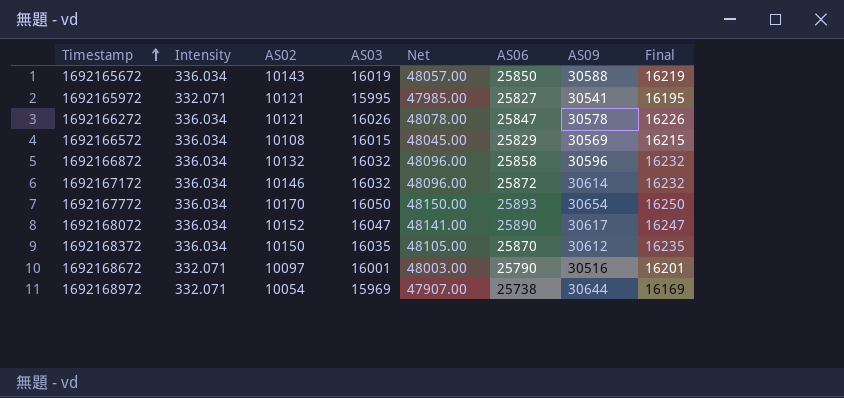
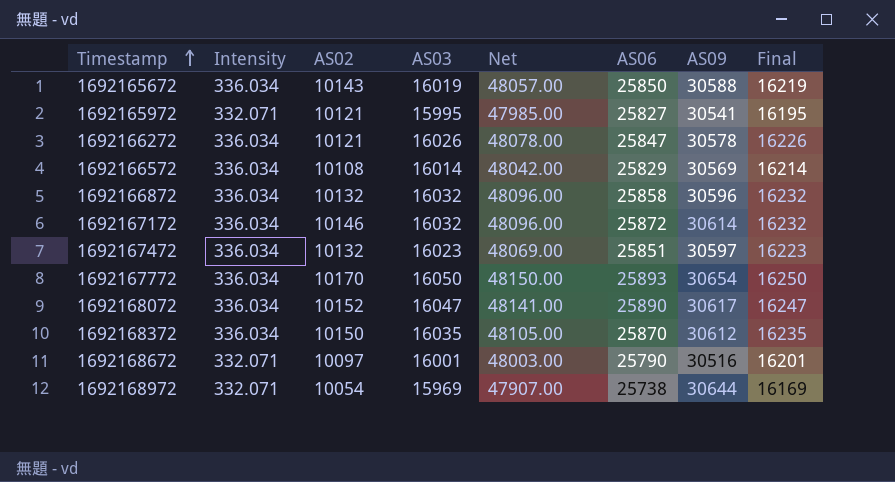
1692166572 | AS03: 16015 -> 16014
1692166572 | Net: 48045.00 -> 48042.00
1692166572 | Final: 16215 -> 16214
row 1692167472: none -> 336.034 | 10132 | 16023 | 48069.00 | 25851 | 30597 | 16223

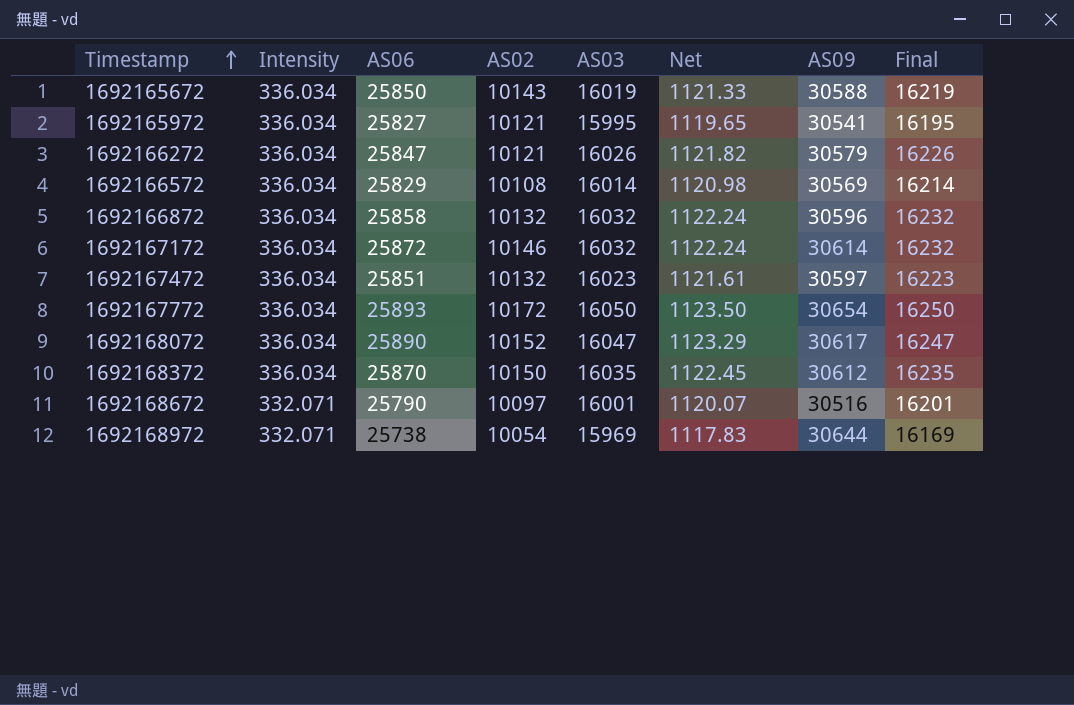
column AS06 | position: 6 -> 3
column Net | formula: [AS03] * 3 -> [AS03] * 0.07
1692165972 | Intensity: 332.071 -> 336.034
1692166272 | AS09: 30578 -> 30579
1692167772 | AS02: 10170 -> 10172

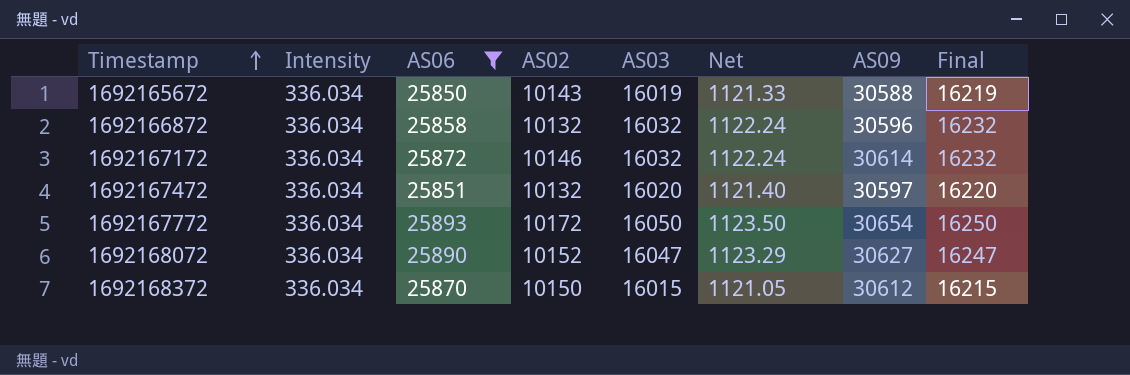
filter: none -> AS06 >= 25850
1692167472 | AS03: 16023 -> 16020
1692167472 | Net: 1121.61 -> 1121.40
1692167472 | Final: 16223 -> 16220
1692168072 | AS09: 30617 -> 30627
1692168372 | AS03: 16035 -> 16015
1692168372 | Net: 1122.45 -> 1121.05
1692168372 | Final: 16235 -> 16215

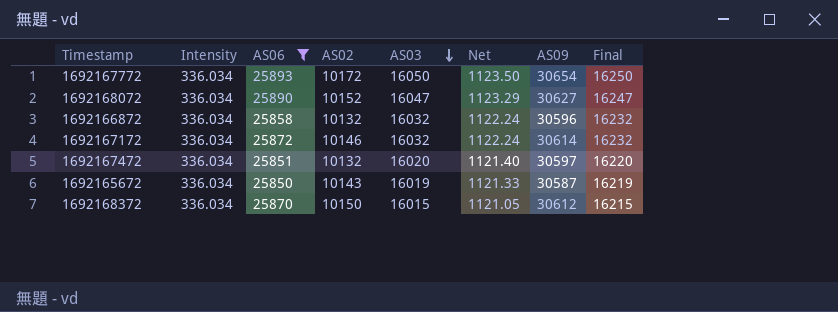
row order: Timestamp ascending -> AS03 descending
1692165672 | AS09: 30588 -> 30587

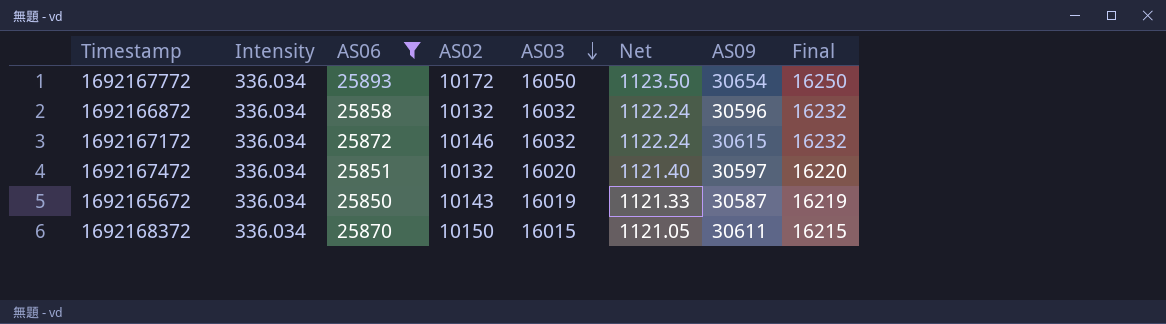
row 1692168072: 336.034 | 25890 | 10152 | 16047 | 1123.29 | 30627 | 16247 -> none
1692167172 | AS09: 30614 -> 30615
1692168372 | AS09: 30612 -> 30611

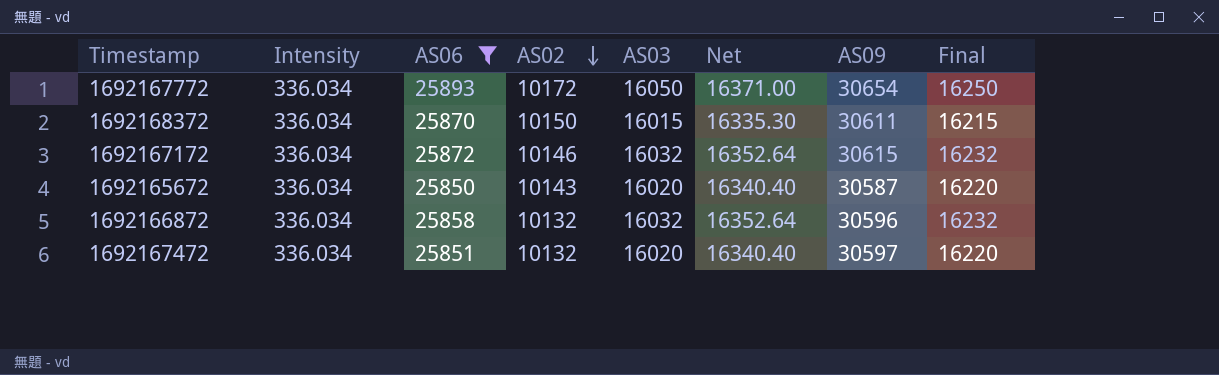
row order: AS03 descending -> AS02 descending
column Net | formula: [AS03] * 0.07 -> [AS03] * 1.02
1692165672 | AS03: 16019 -> 16020
1692165672 | Final: 16219 -> 16220

